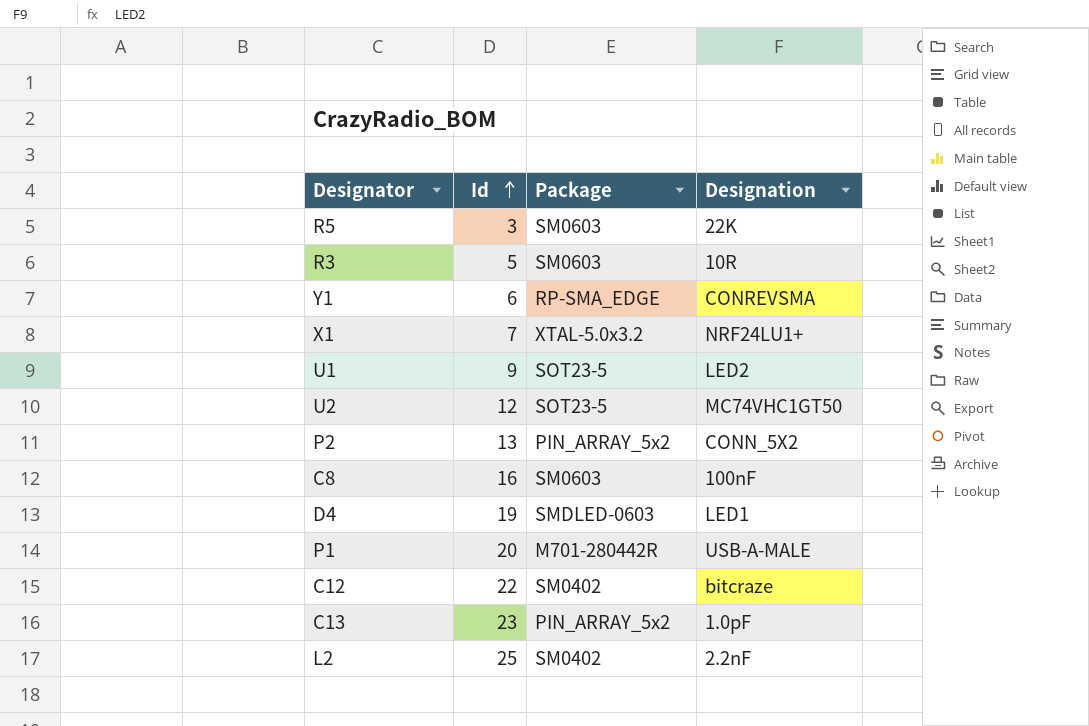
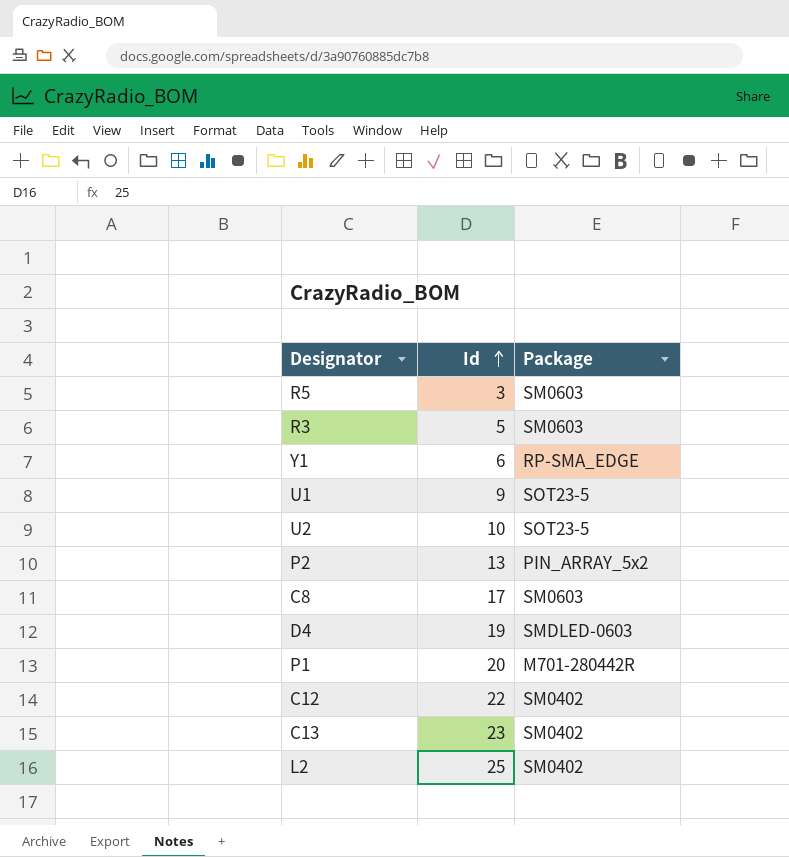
column Designation | position: 4 -> none
row X1: 7 | XTAL-5.0x3.2 | NRF24LU1+ -> none
U2 | Id: 12 -> 10
C8 | Id: 16 -> 17
C13 | Package: PIN_ARRAY_5x2 -> SM0402

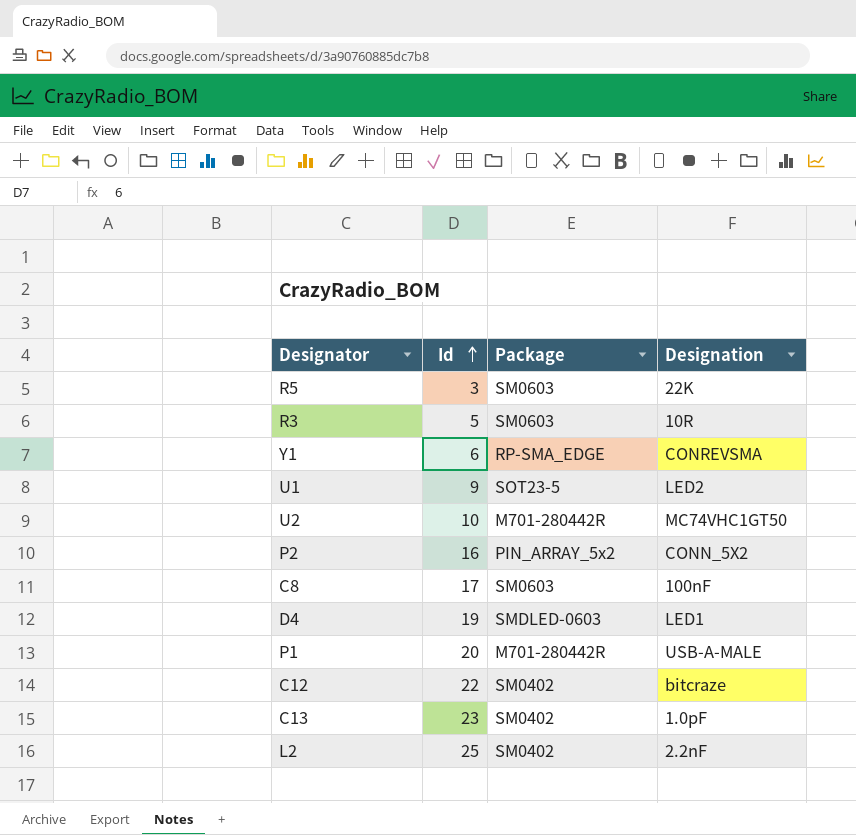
column Designation | position: none -> 4
U2 | Package: SOT23-5 -> M701-280442R
P2 | Id: 13 -> 16

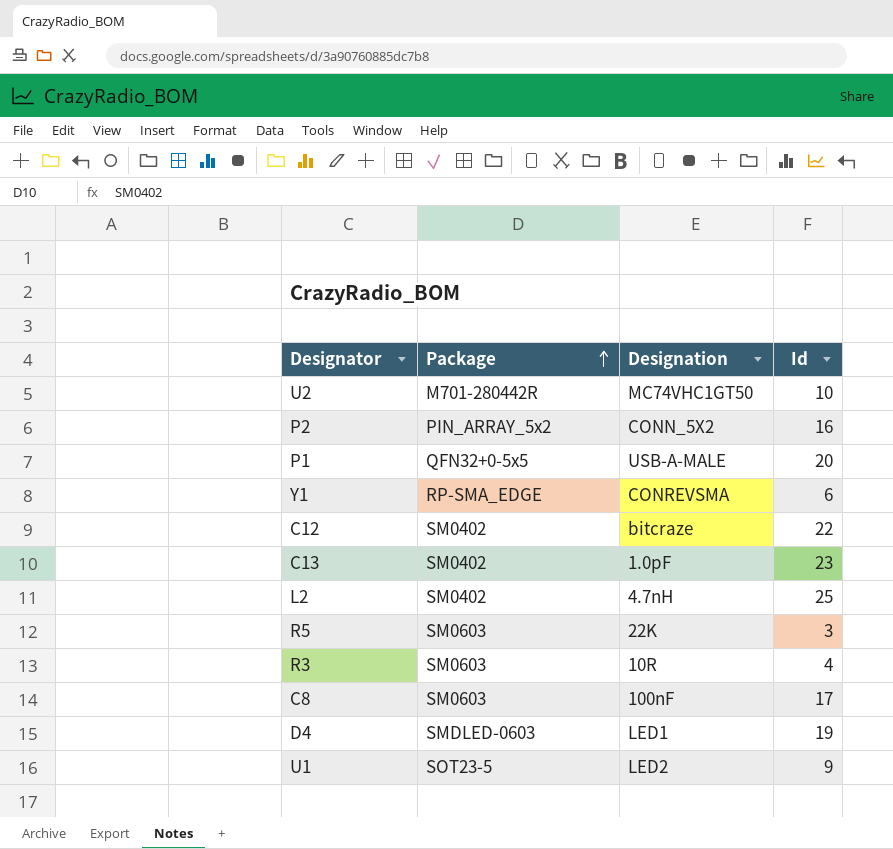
row order: Id ascending -> Package ascending
column Id | position: 2 -> 4
P1 | Package: M701-280442R -> QFN32+0-5x5
L2 | Designation: 2.2nF -> 4.7nH
R3 | Id: 5 -> 4

